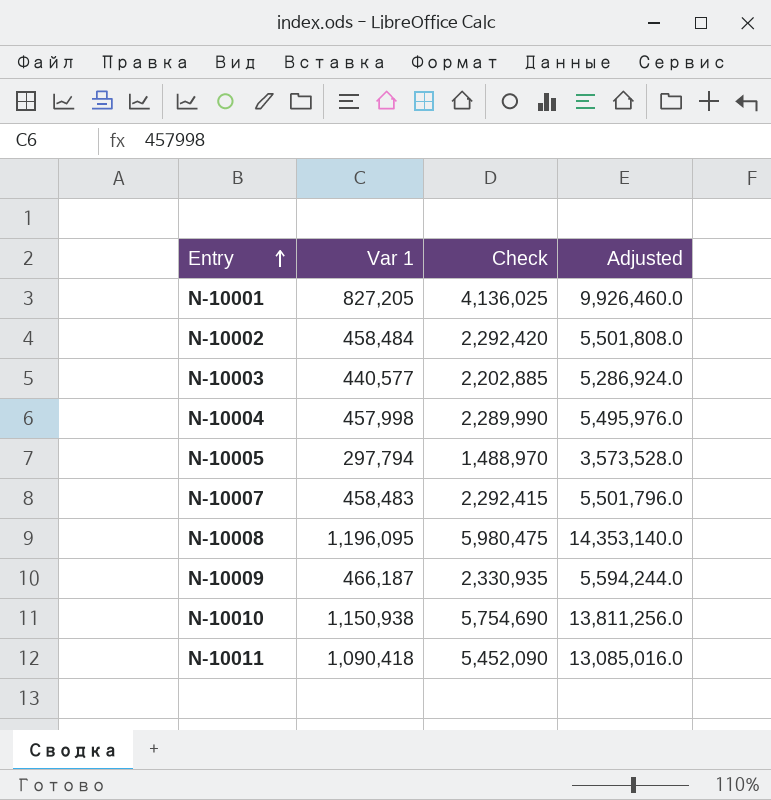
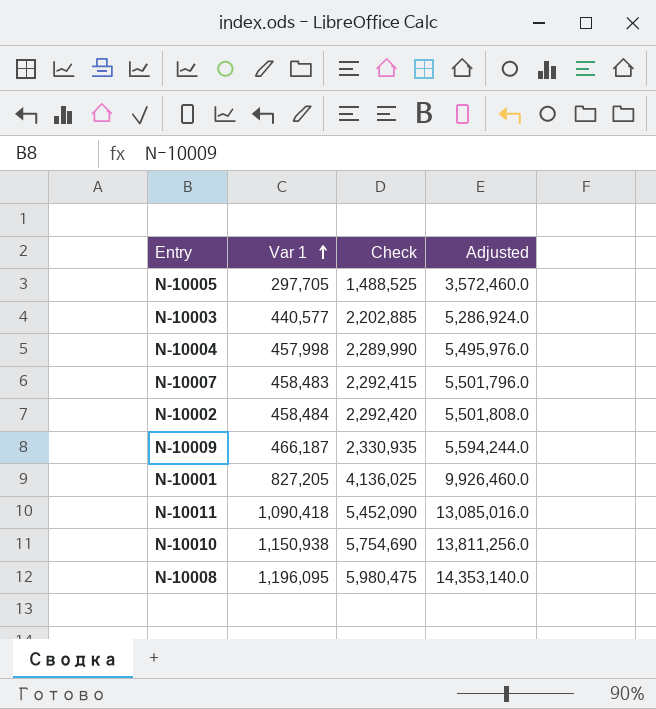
row order: Entry ascending -> Var 1 ascending
N-10005 | Var 1: 297,794 -> 297,705
N-10005 | Check: 1,488,970 -> 1,488,525
N-10005 | Adjusted: 3,573,528.0 -> 3,572,460.0

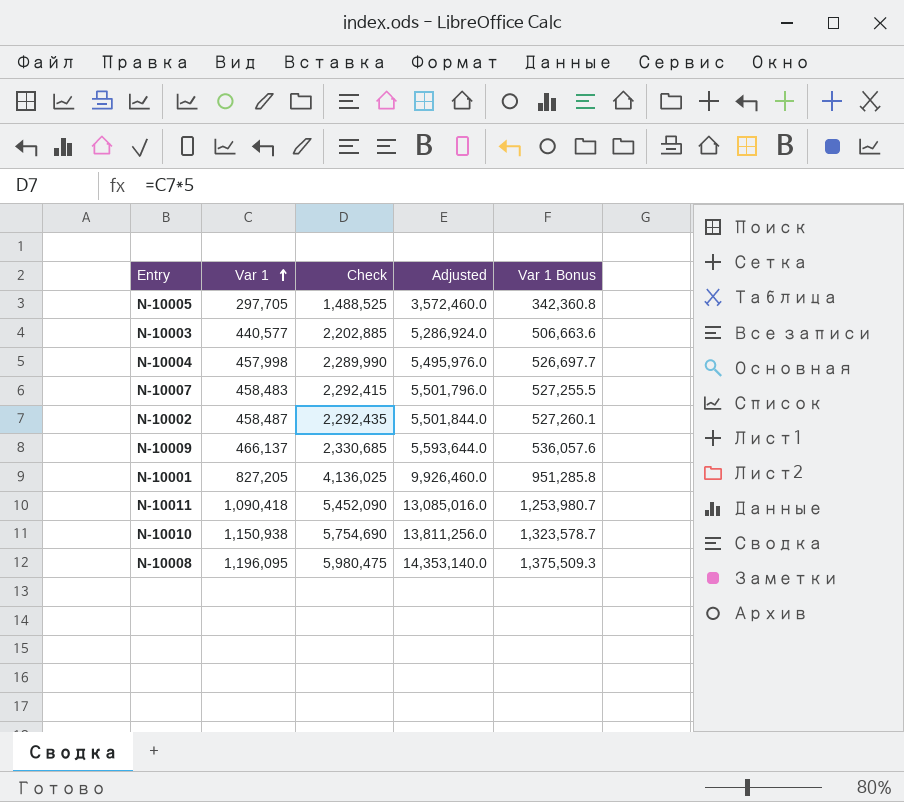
column Var 1 Bonus | formula: none -> [Var 1] * 1.15
N-10002 | Var 1: 458,484 -> 458,487
N-10002 | Check: 2,292,420 -> 2,292,435
N-10002 | Adjusted: 5,501,808.0 -> 5,501,844.0
N-10009 | Var 1: 466,187 -> 466,137
N-10009 | Check: 2,330,935 -> 2,330,685
N-10009 | Adjusted: 5,594,244.0 -> 5,593,644.0

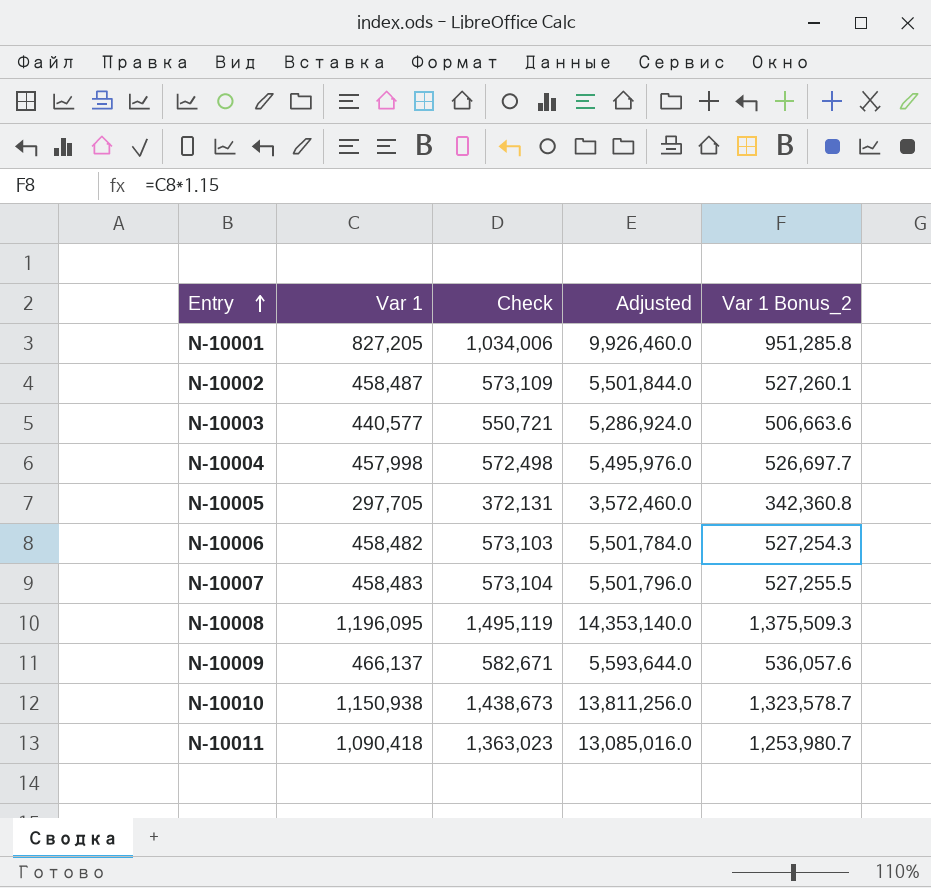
row order: Var 1 ascending -> Entry ascending
column Check | formula: [Var 1] * 5 -> [Var 1] * 1.25
column name: Var 1 Bonus -> Var 1 Bonus_2
row N-10006: none -> 458,482 | 573,103 | 5,501,784.0 | 527,254.3

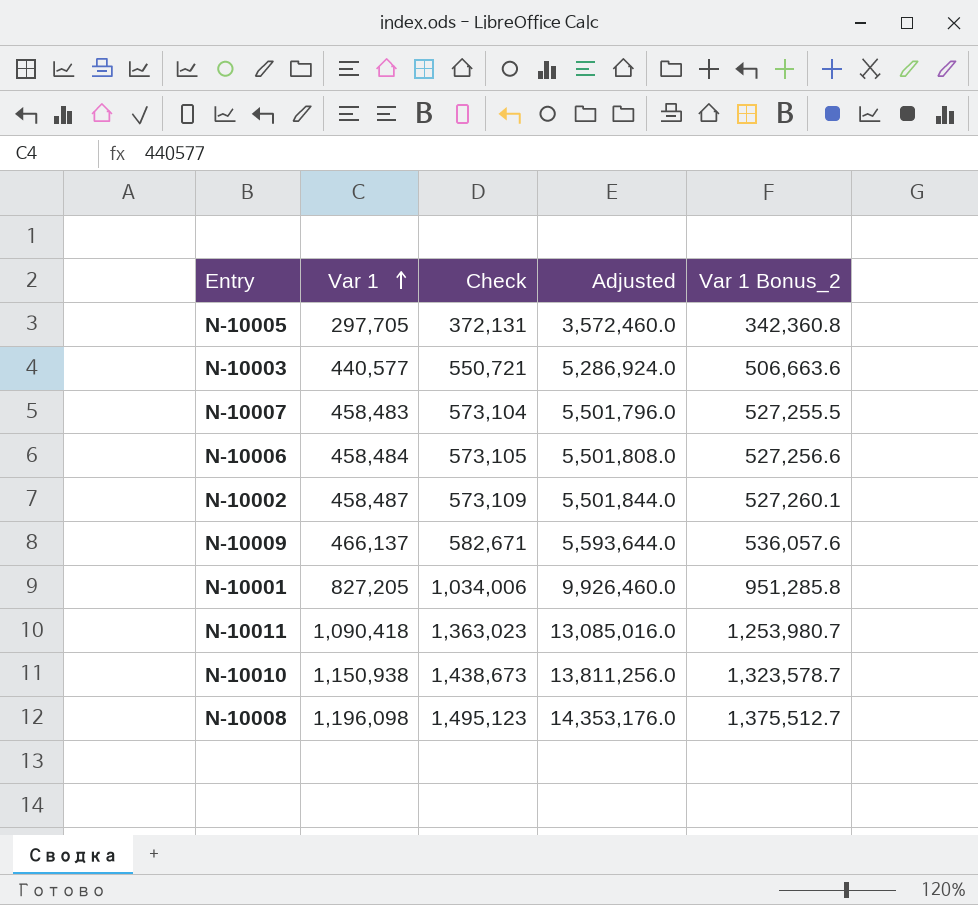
row order: Entry ascending -> Var 1 ascending
row N-10004: 457,998 | 572,498 | 5,495,976.0 | 526,697.7 -> none
N-10006 | Var 1: 458,482 -> 458,484
N-10006 | Check: 573,103 -> 573,105
N-10006 | Adjusted: 5,501,784.0 -> 5,501,808.0
N-10006 | Var 1 Bonus_2: 527,254.3 -> 527,256.6
N-10008 | Var 1: 1,196,095 -> 1,196,098
N-10008 | Check: 1,495,119 -> 1,495,123
N-10008 | Adjusted: 14,353,140.0 -> 14,353,176.0
N-10008 | Var 1 Bonus_2: 1,375,509.3 -> 1,375,512.7

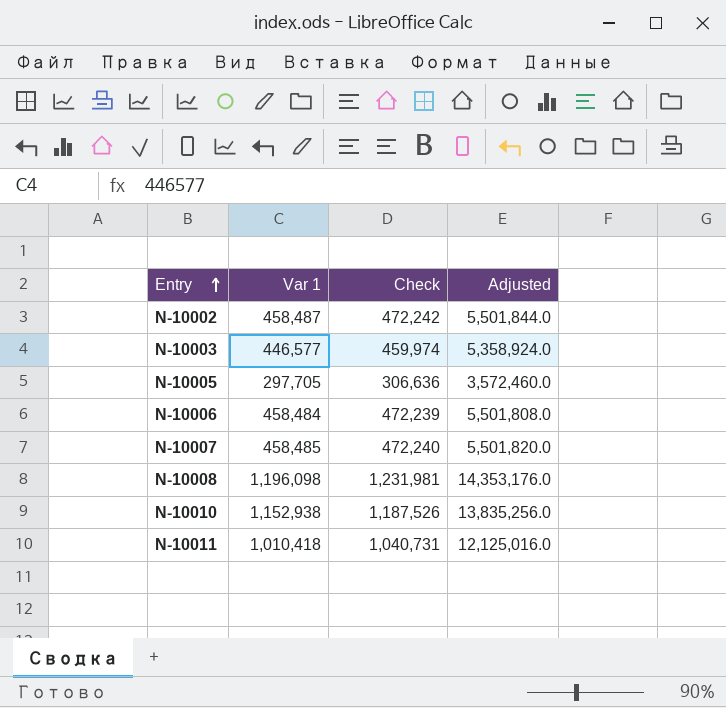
row order: Var 1 ascending -> Entry ascending
column Var 1 Bonus_2 | formula: [Var 1] * 1.15 -> none
column Check | formula: [Var 1] * 1.25 -> [Var 1] * 1.03
row N-10009: 466,137 | 582,671 | 5,593,644.0 | 536,057.6 -> none
row N-10001: 827,205 | 1,034,006 | 9,926,460.0 | 951,285.8 -> none
N-10003 | Var 1: 440,577 -> 446,577
N-10003 | Adjusted: 5,286,924.0 -> 5,358,924.0
N-10007 | Var 1: 458,483 -> 458,485
N-10007 | Adjusted: 5,501,796.0 -> 5,501,820.0
N-10010 | Var 1: 1,150,938 -> 1,152,938
N-10010 | Adjusted: 13,811,256.0 -> 13,835,256.0
N-10011 | Var 1: 1,090,418 -> 1,010,418
N-10011 | Adjusted: 13,085,016.0 -> 12,125,016.0

